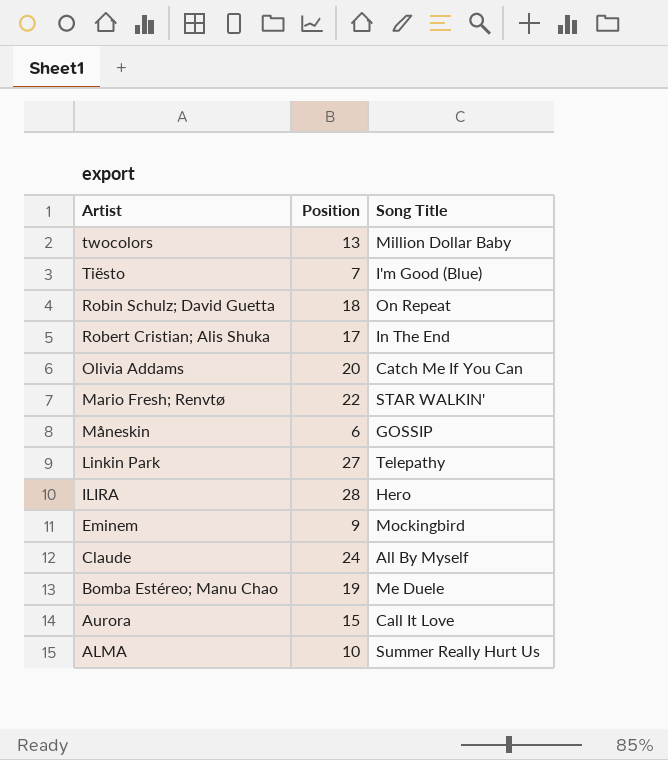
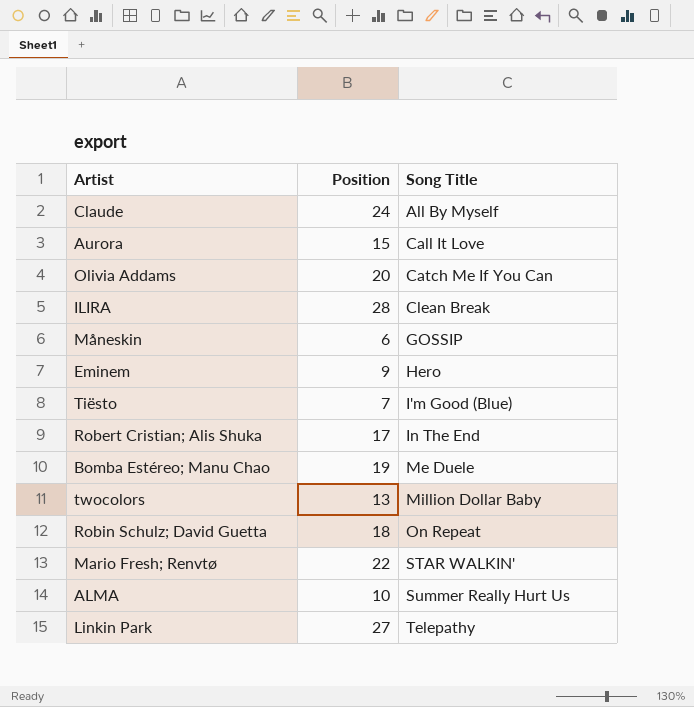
row order: Artist descending -> Song Title ascending
ILIRA | Song Title: Hero -> Clean Break
Eminem | Song Title: Mockingbird -> Hero

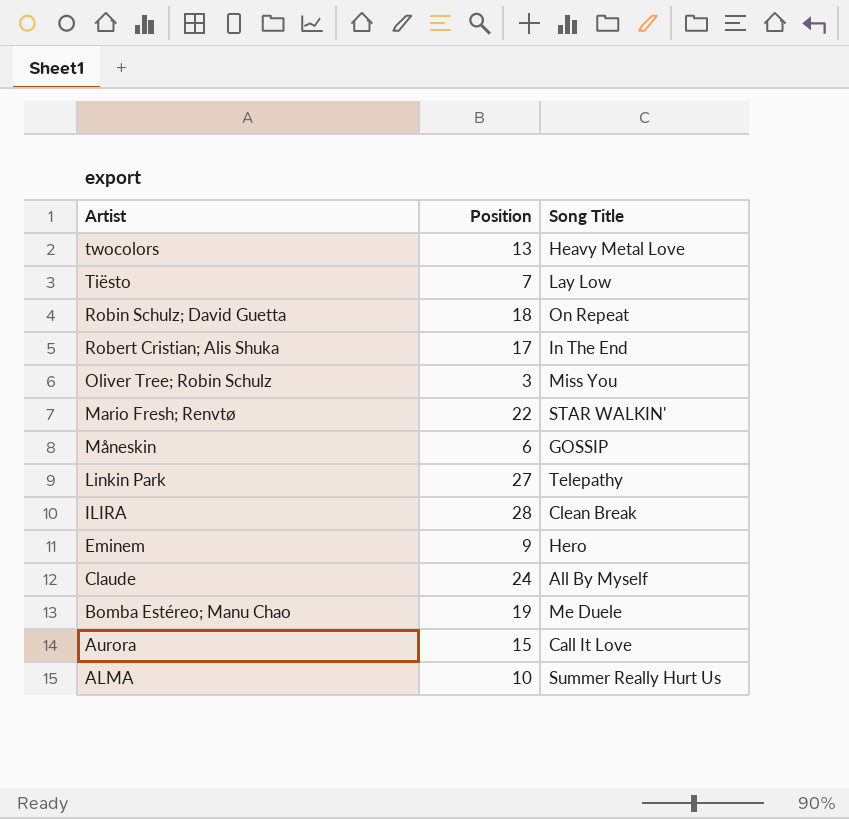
row order: Song Title ascending -> Artist descending
row Olivia Addams: 20 | Catch Me If You Can -> none
twocolors | Song Title: Million Dollar Baby -> Heavy Metal Love
Tiësto | Song Title: I'm Good (Blue) -> Lay Low
row Oliver Tree; Robin Schulz: none -> 3 | Miss You

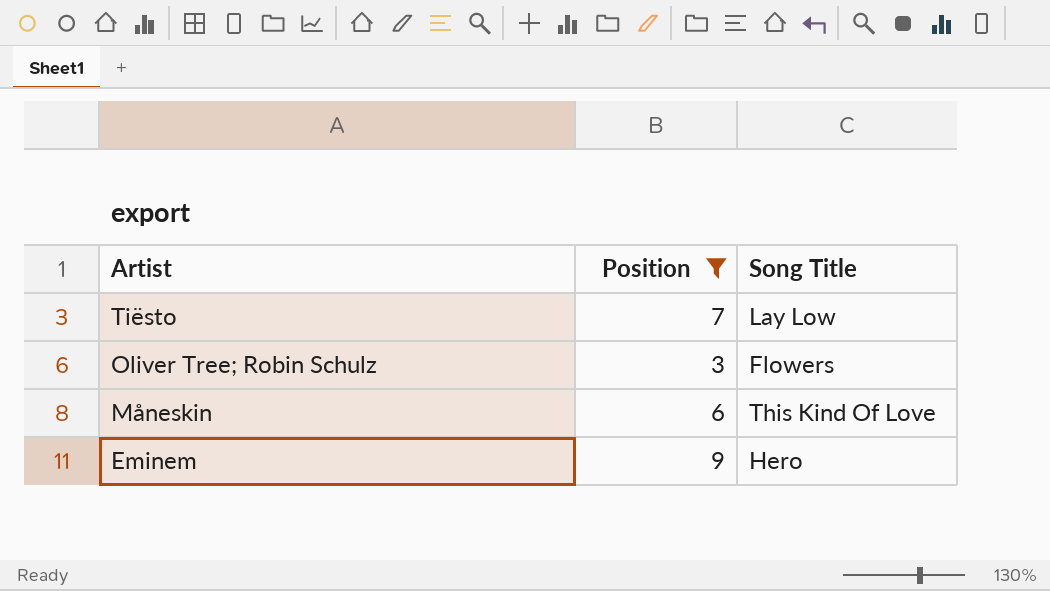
filter: none -> Position <= 9
Oliver Tree; Robin Schulz | Song Title: Miss You -> Flowers
Måneskin | Song Title: GOSSIP -> This Kind Of Love

